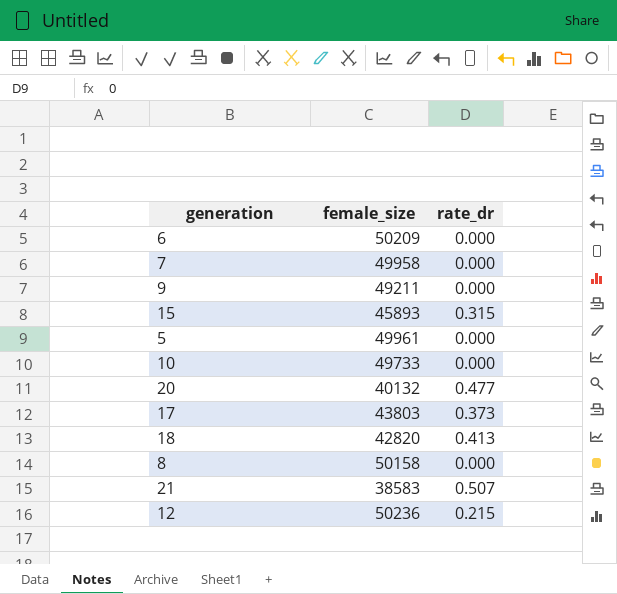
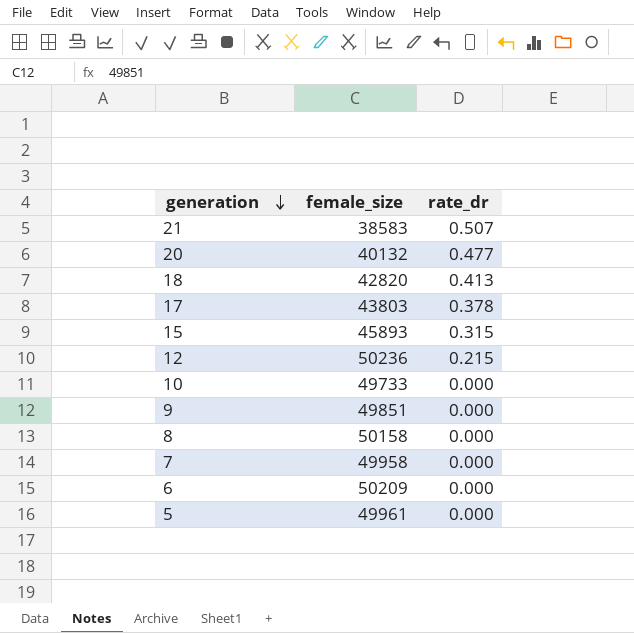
row order: none -> generation descending
17 | rate_dr: 0.373 -> 0.378
9 | female_size: 49211 -> 49851

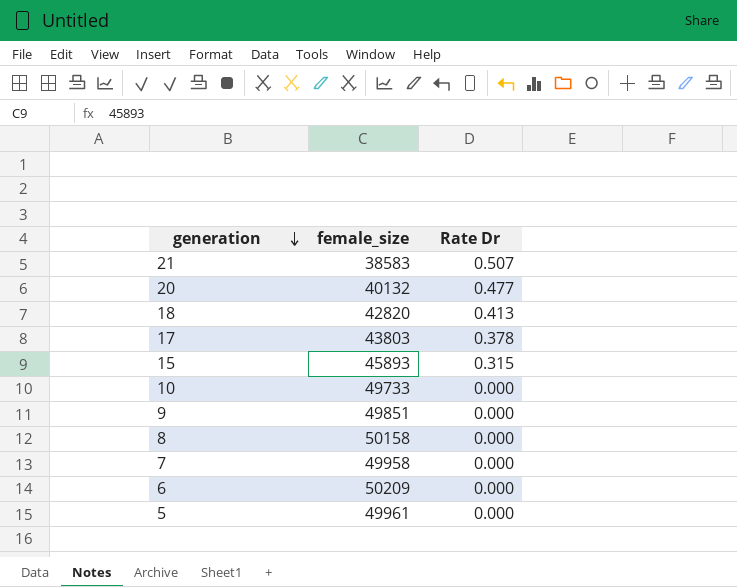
column name: rate_dr -> Rate Dr
row 12: 50236 | 0.215 -> none

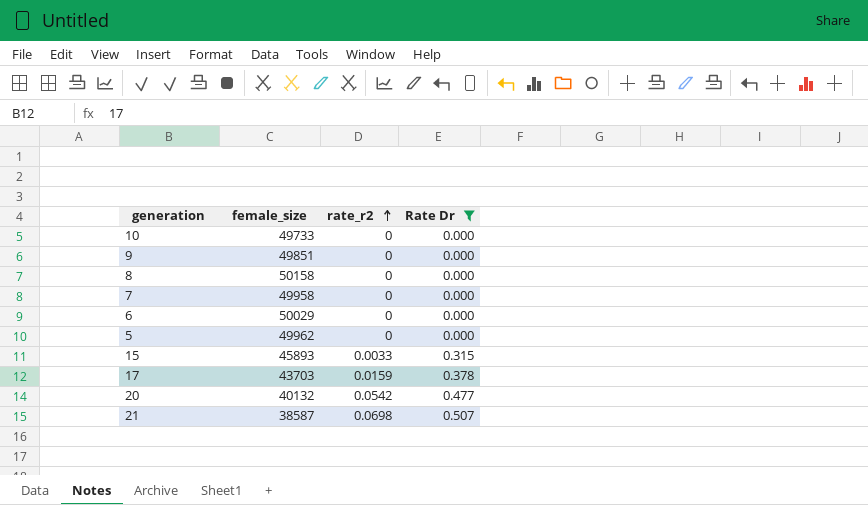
filter: none -> Rate Dr != 0.413
row order: generation descending -> rate_r2 ascending
column rate_r2 | position: none -> 3
6 | female_size: 50209 -> 50029
5 | female_size: 49961 -> 49962
17 | female_size: 43803 -> 43703
21 | female_size: 38583 -> 38587

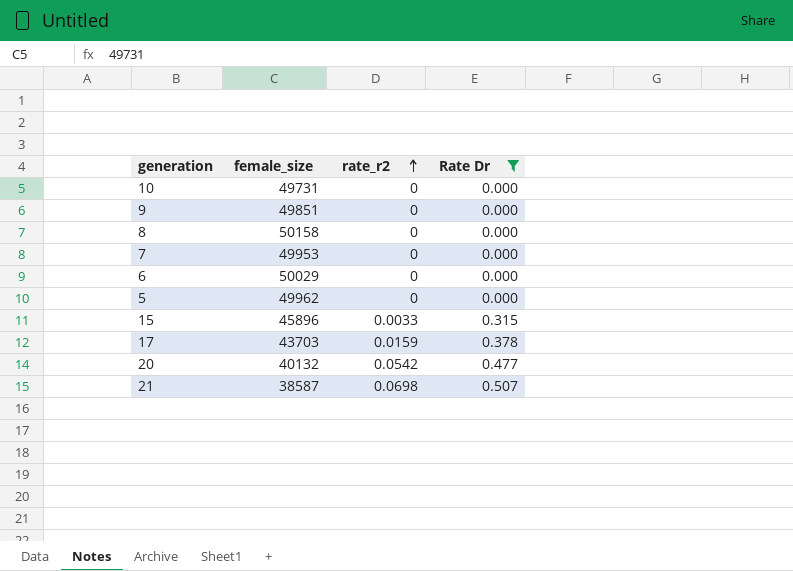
10 | female_size: 49733 -> 49731
7 | female_size: 49958 -> 49953
15 | female_size: 45893 -> 45896

